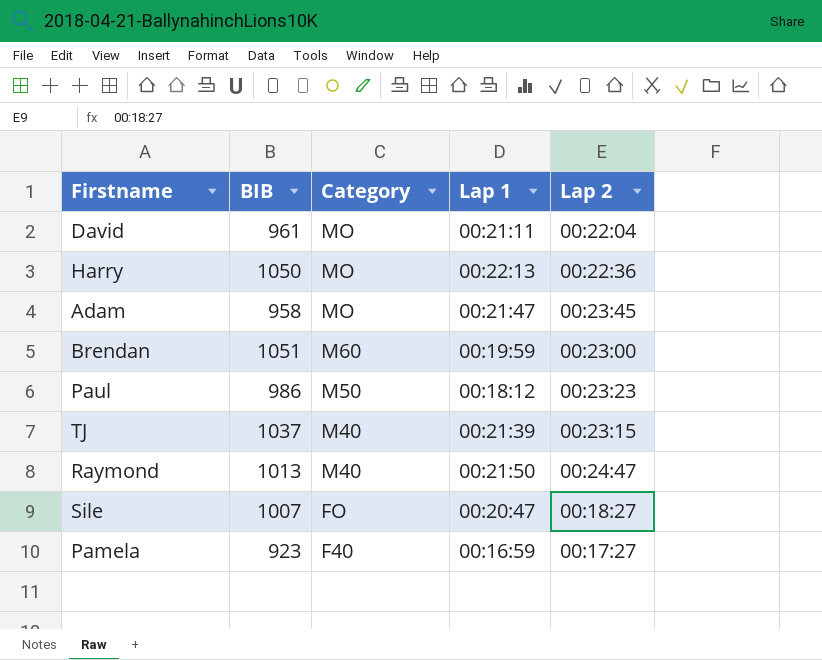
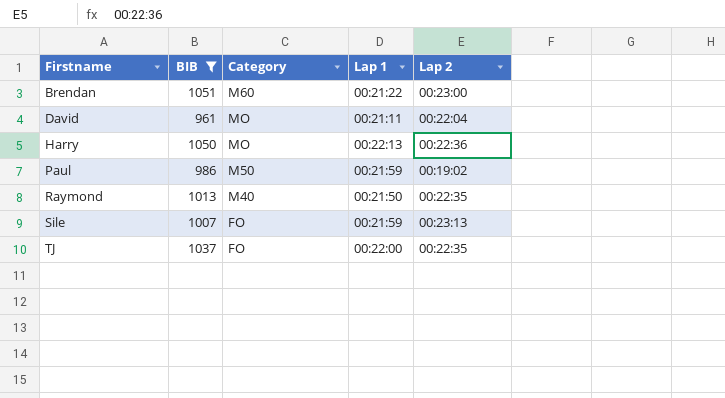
filter: none -> BIB >= 961
row order: Category descending -> Firstname ascending
Brendan | Lap 1: 00:19:59 -> 00:21:22
Paul | Lap 1: 00:18:12 -> 00:21:59
Paul | Lap 2: 00:23:23 -> 00:19:02
Raymond | Lap 2: 00:24:47 -> 00:22:35
Sile | Lap 1: 00:20:47 -> 00:21:59
Sile | Lap 2: 00:18:27 -> 00:23:13
TJ | Category: M40 -> FO
TJ | Lap 1: 00:21:39 -> 00:22:00
TJ | Lap 2: 00:23:15 -> 00:22:35

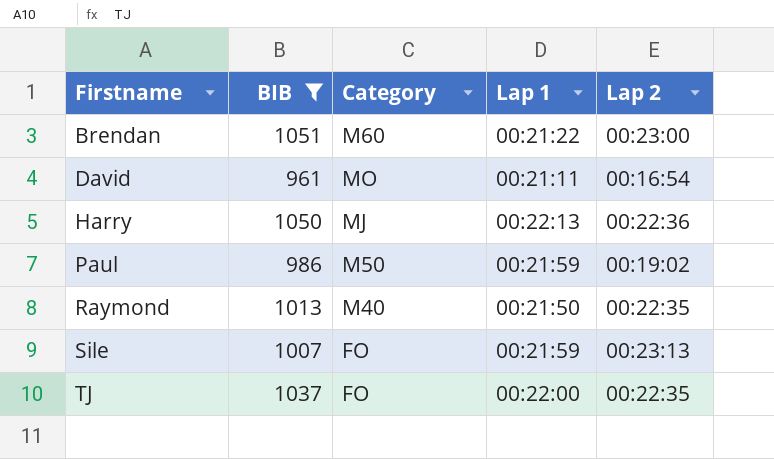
David | Lap 2: 00:22:04 -> 00:16:54
Harry | Category: MO -> MJ

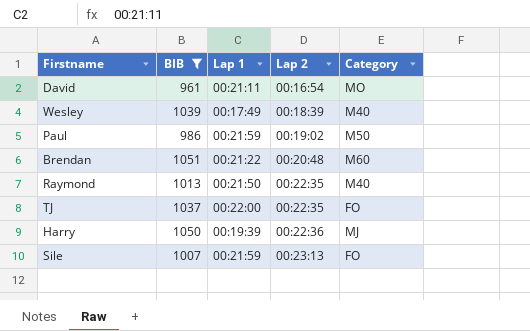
row order: Firstname ascending -> Lap 2 ascending
column Category | position: 3 -> 5
row Wesley: none -> 1039 | 00:17:49 | 00:18:39 | M40
Brendan | Lap 2: 00:23:00 -> 00:20:48
Harry | Lap 1: 00:22:13 -> 00:19:39

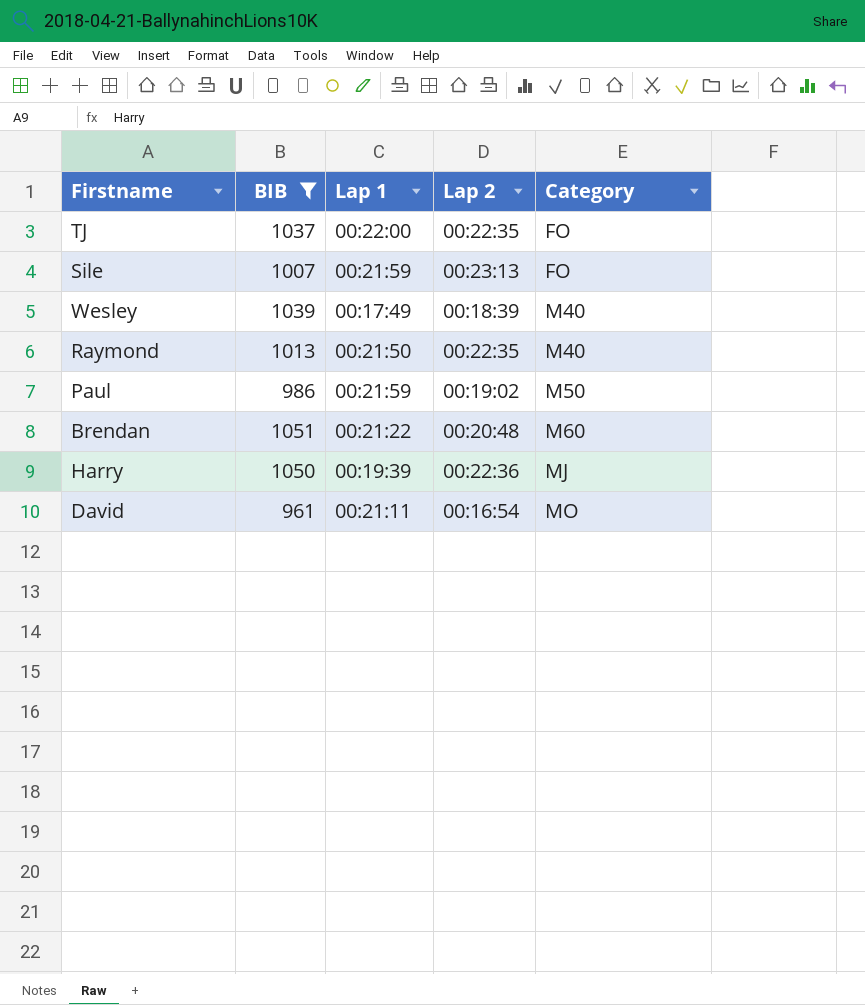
row order: Lap 2 ascending -> Category ascending

